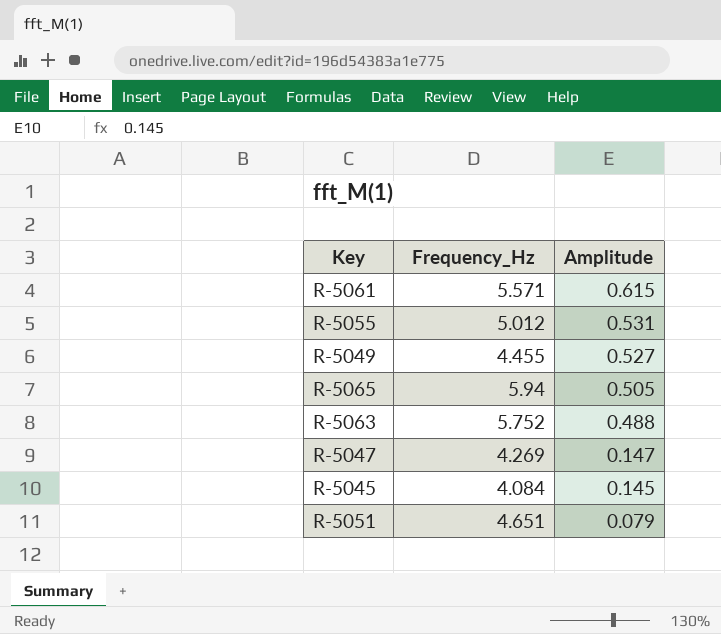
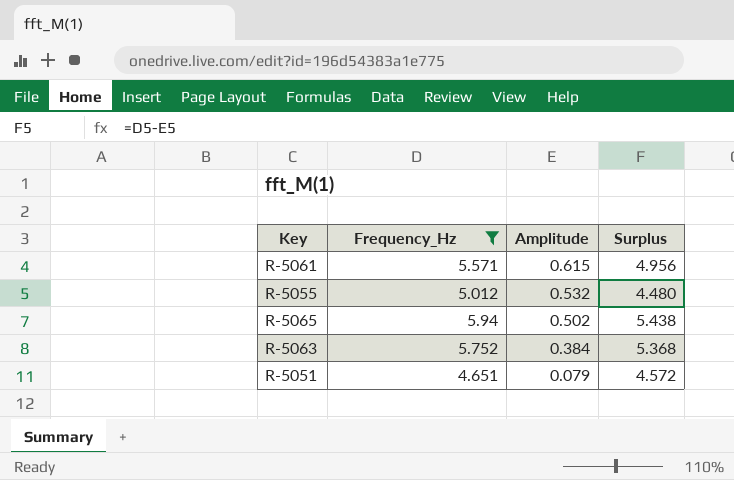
filter: none -> Frequency_Hz >= 4.651
column Surplus | formula: none -> [Frequency_Hz] - [Amplitude]
R-5055 | Amplitude: 0.531 -> 0.532
R-5065 | Amplitude: 0.505 -> 0.502
R-5063 | Amplitude: 0.488 -> 0.384

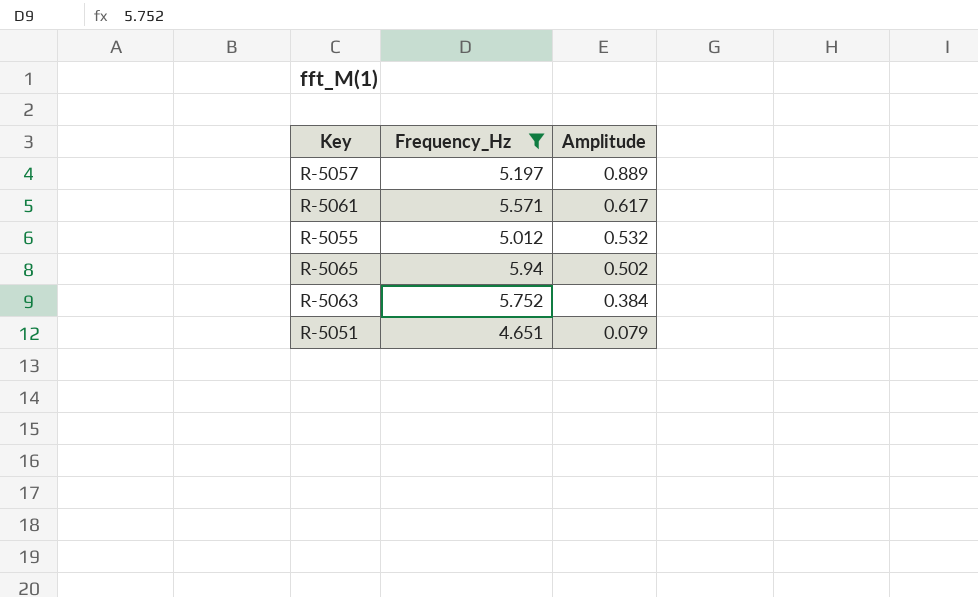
column Surplus | formula: [Frequency_Hz] - [Amplitude] -> none
row R-5057: none -> 5.197 | 0.889
R-5061 | Amplitude: 0.615 -> 0.617

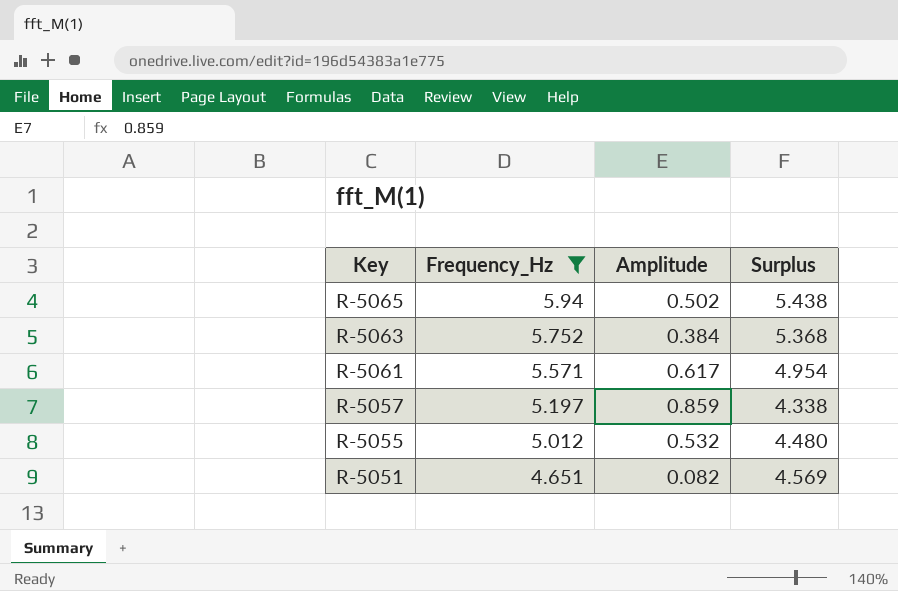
row order: Amplitude descending -> Key descending
column Surplus | formula: none -> [Frequency_Hz] - [Amplitude]
R-5057 | Amplitude: 0.889 -> 0.859
R-5051 | Amplitude: 0.079 -> 0.082

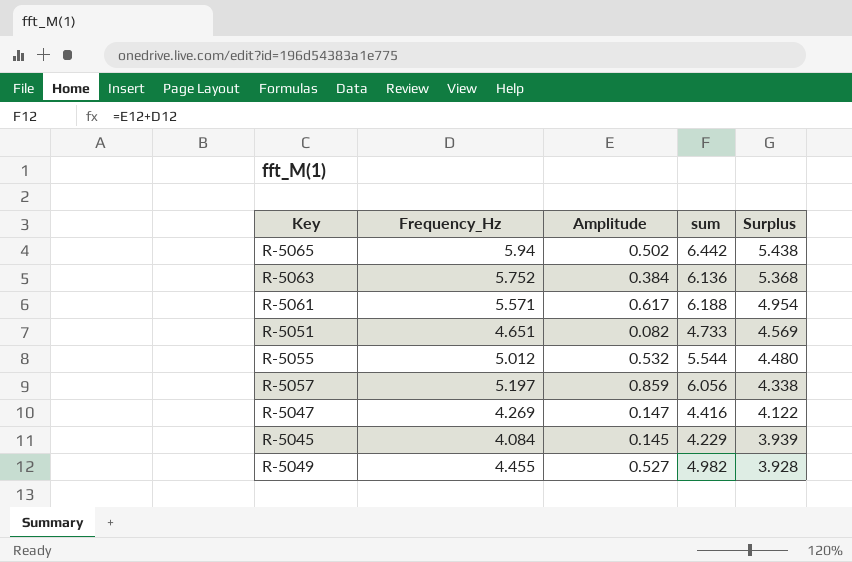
filter: Frequency_Hz >= 4.651 -> none
row order: Key descending -> Surplus descending
column sum | formula: none -> [Frequency_Hz] + [Amplitude]

